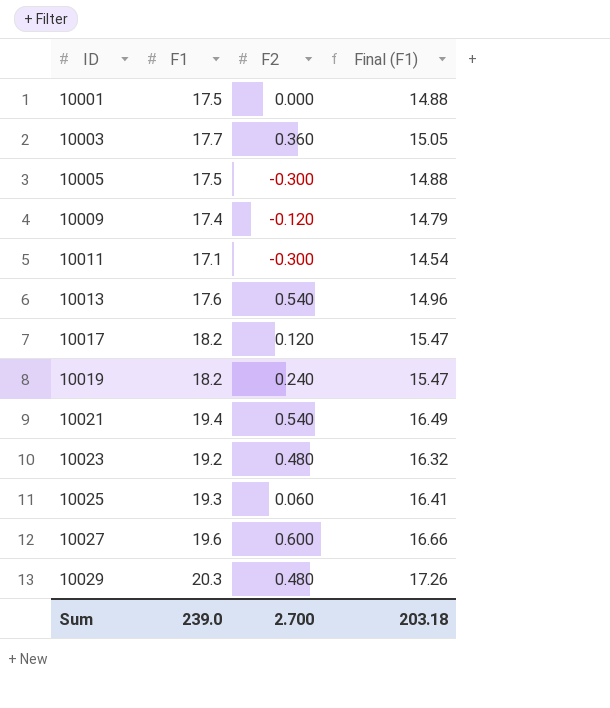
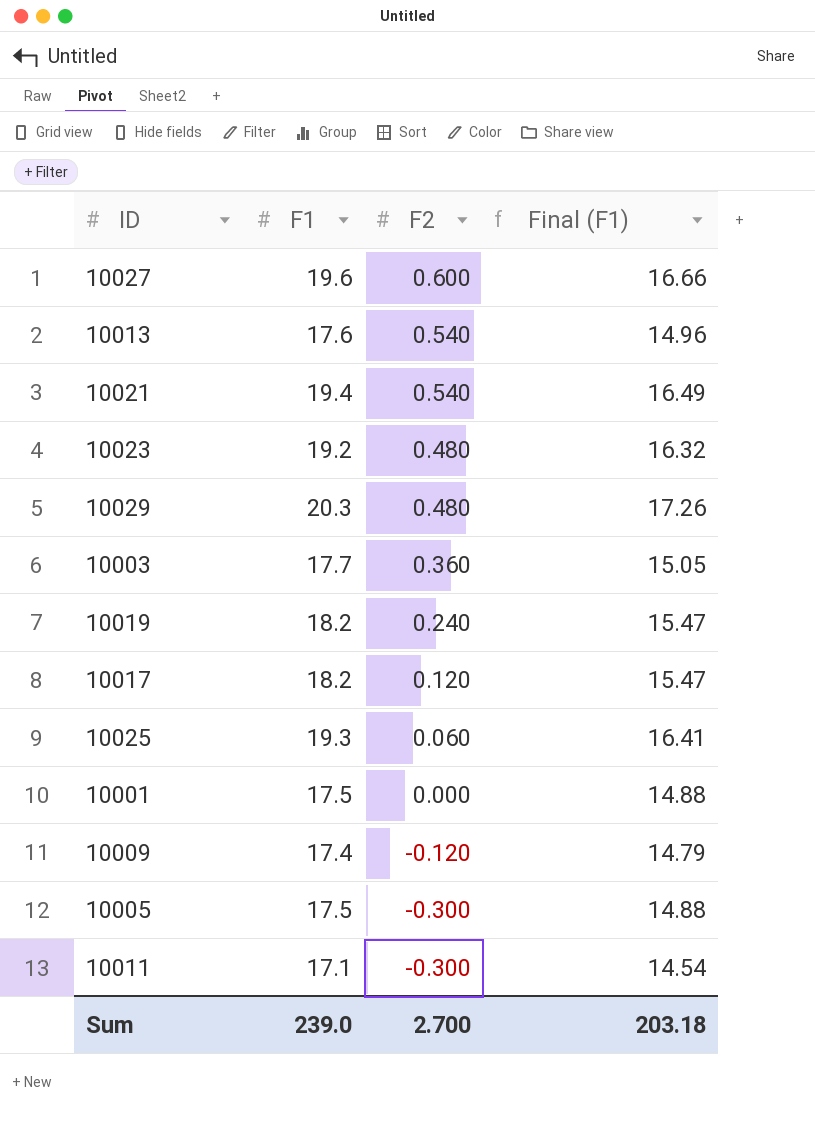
row order: ID ascending -> F2 descending

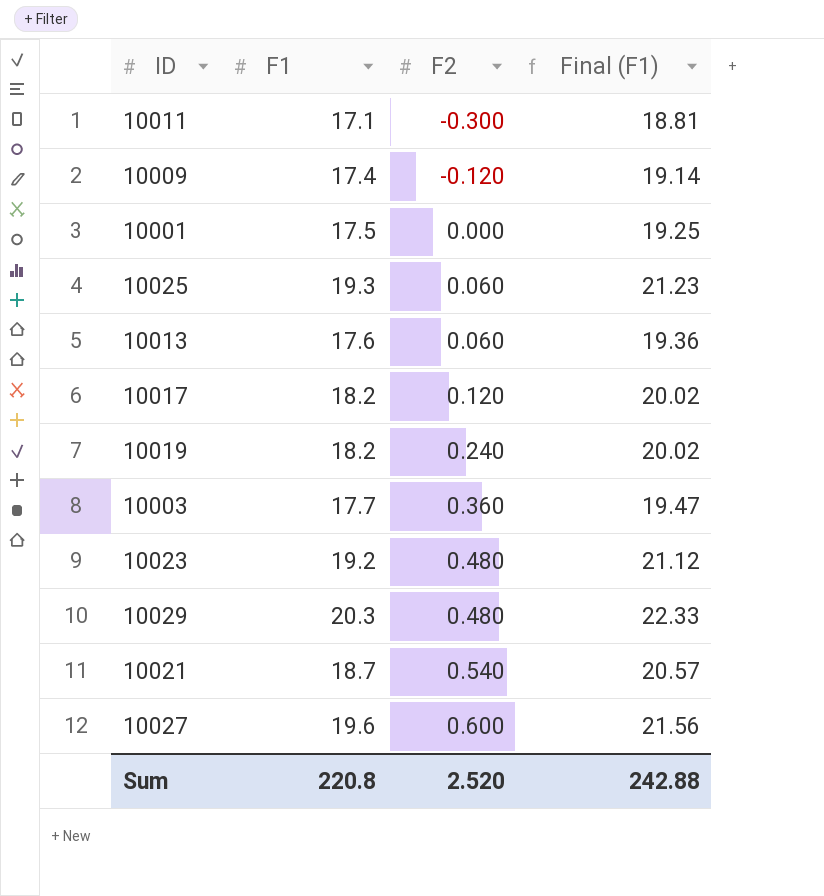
row order: F2 descending -> F2 ascending
column Final (F1) | formula: [F1] * 0.85 -> [F1] * 1.1
row 10005: 17.5 | -0.300 | 14.88 -> none
10013 | F2: 0.540 -> 0.060
10021 | F1: 19.4 -> 18.7
Sum | F1: 239.0 -> 220.8
Sum | F2: 2.700 -> 2.520
Sum | Final (F1): 203.18 -> 242.88

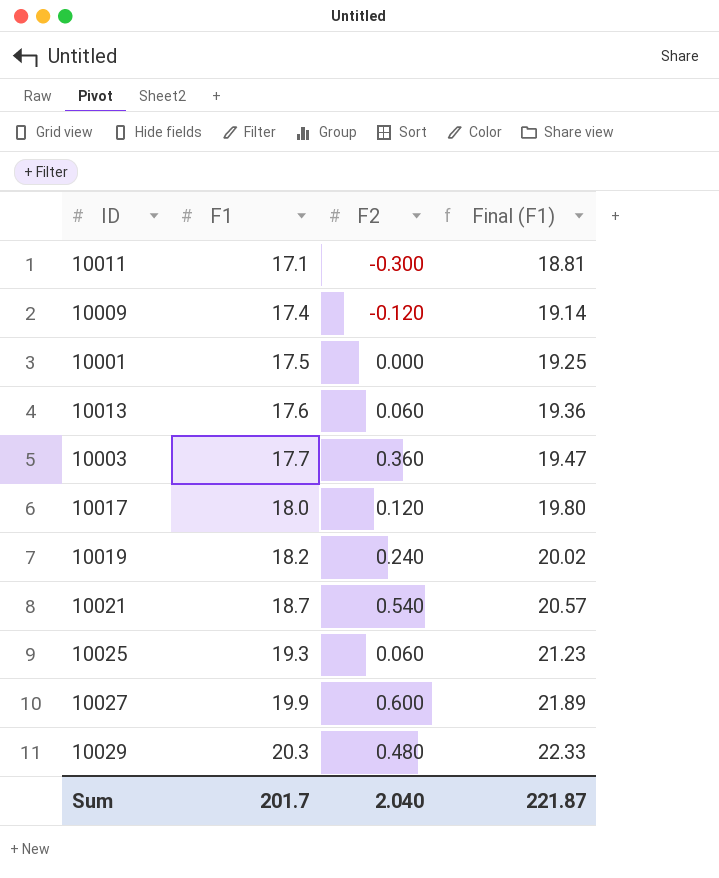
row order: F2 ascending -> F1 ascending
row 10023: 19.2 | 0.480 | 21.12 -> none
10017 | F1: 18.2 -> 18.0
10017 | Final (F1): 20.02 -> 19.80
10027 | F1: 19.6 -> 19.9
10027 | Final (F1): 21.56 -> 21.89
Sum | F1: 220.8 -> 201.7
Sum | F2: 2.520 -> 2.040
Sum | Final (F1): 242.88 -> 221.87

